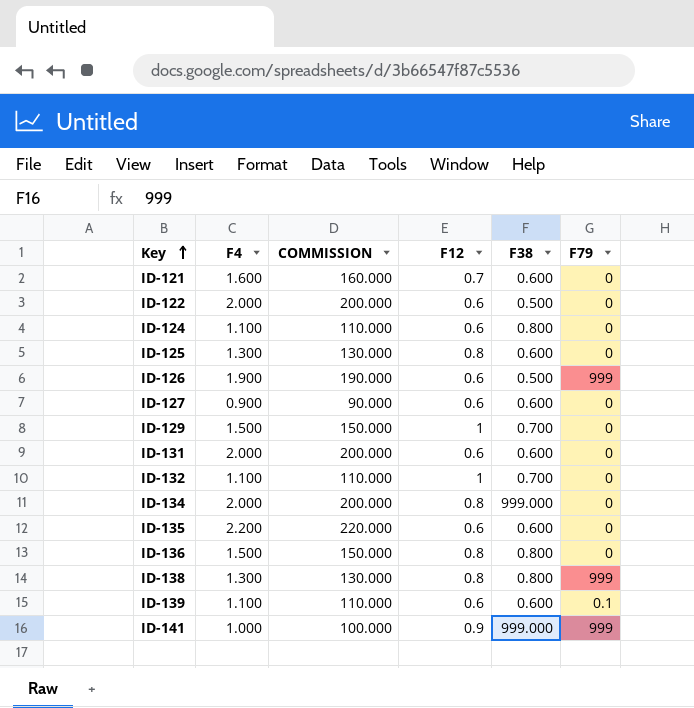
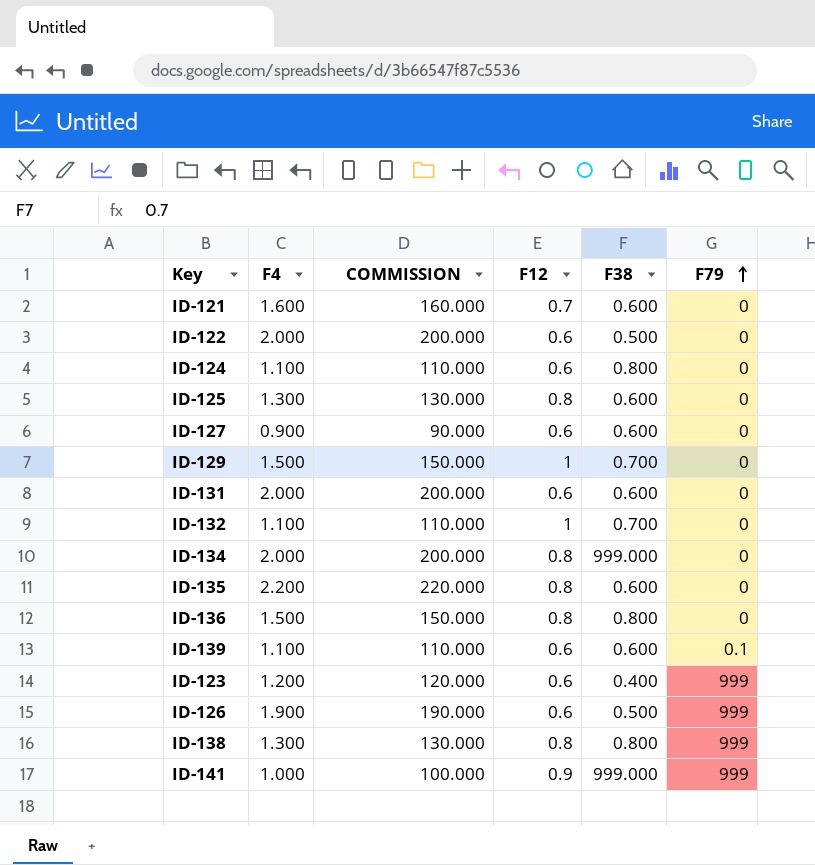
row order: Key ascending -> F79 ascending
ID-135 | F12: 0.6 -> 0.8
row ID-123: none -> 1.200 | 120.000 | 0.6 | 0.400 | 999

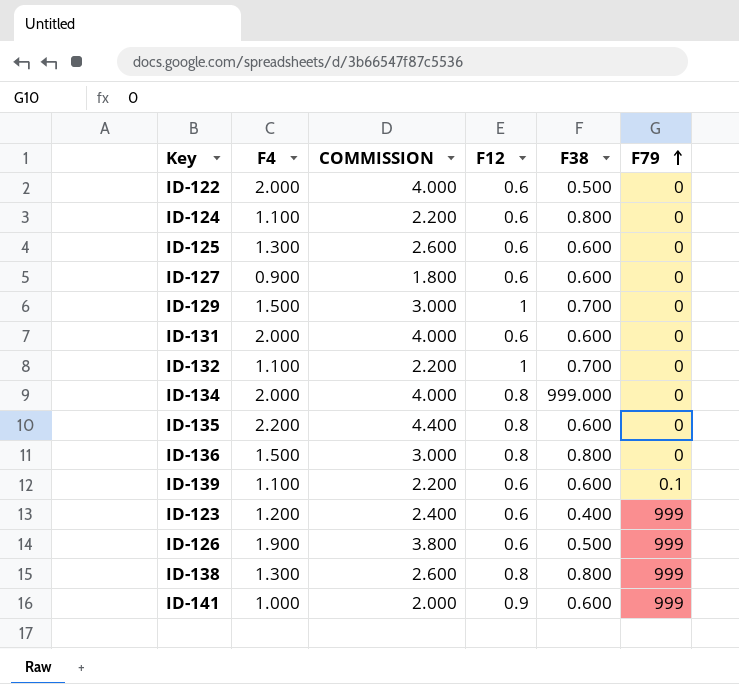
column COMMISSION | formula: [F4] * 100 -> [F4] * 2
row ID-121: 1.600 | 160.000 | 0.7 | 0.600 | 0 -> none
ID-125 | F12: 0.8 -> 0.6
ID-141 | F38: 999.000 -> 0.600

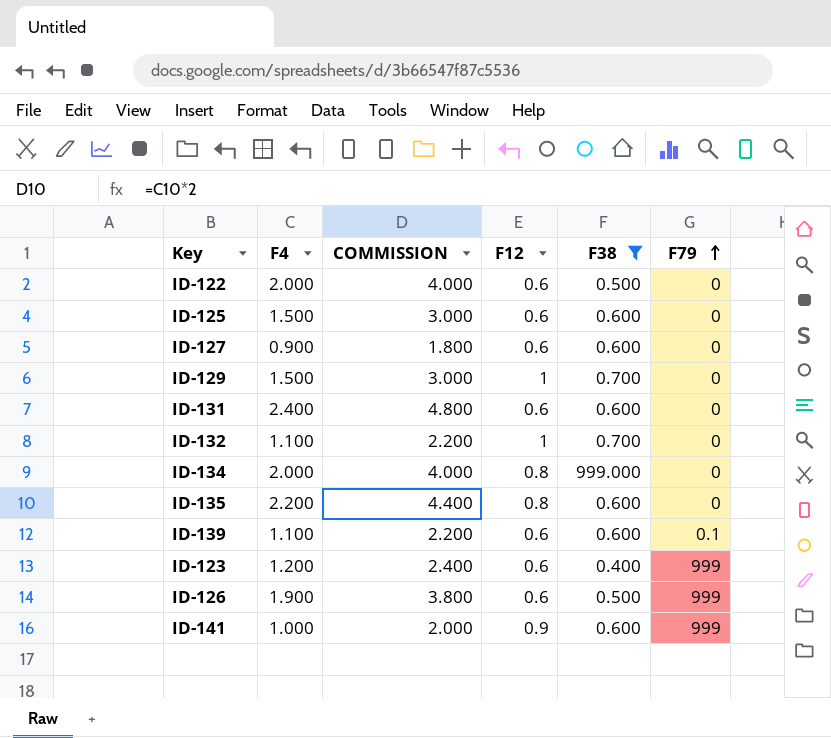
filter: none -> F38 != 0.800
ID-125 | F4: 1.300 -> 1.500
ID-125 | COMMISSION: 2.600 -> 3.000
ID-131 | F4: 2.000 -> 2.400
ID-131 | COMMISSION: 4.000 -> 4.800

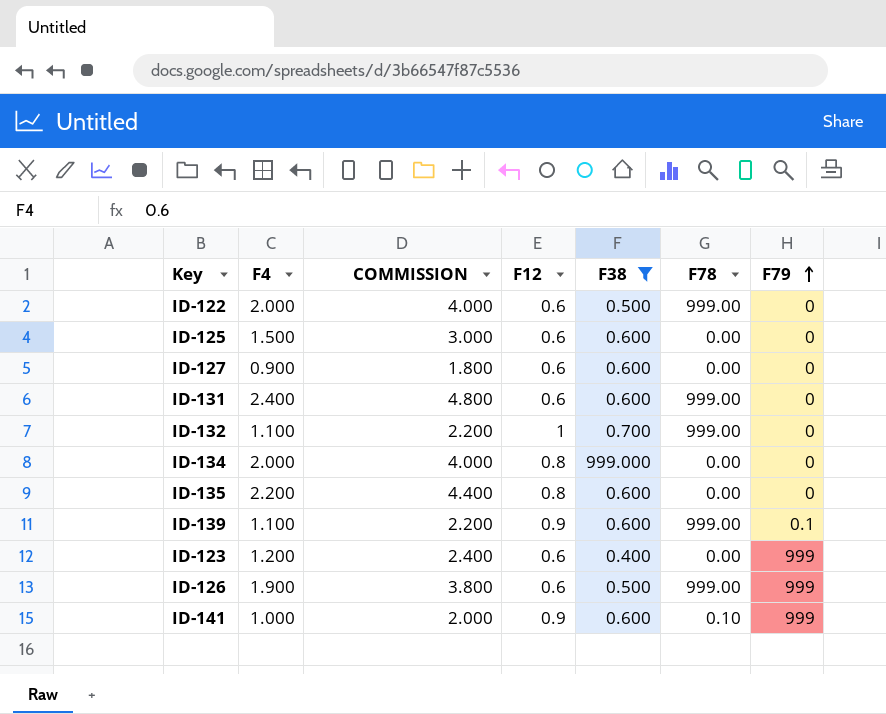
column F78 | position: none -> 6
row ID-129: 1.500 | 3.000 | 1 | 0.700 | 0 -> none
ID-139 | F12: 0.6 -> 0.9

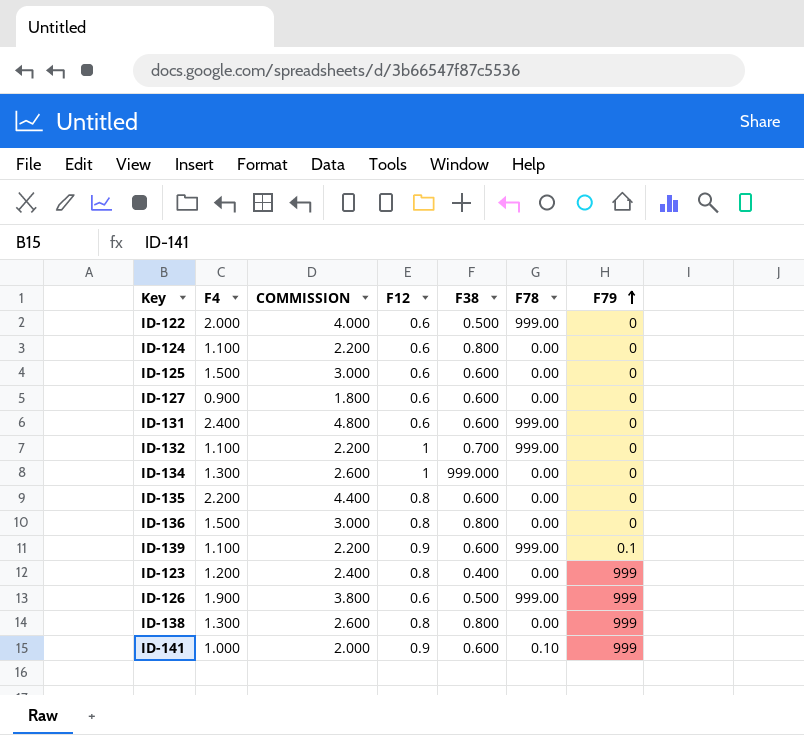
filter: F38 != 0.800 -> none
ID-134 | F4: 2.000 -> 1.300
ID-134 | COMMISSION: 4.000 -> 2.600
ID-134 | F12: 0.8 -> 1
ID-123 | F12: 0.6 -> 0.8

